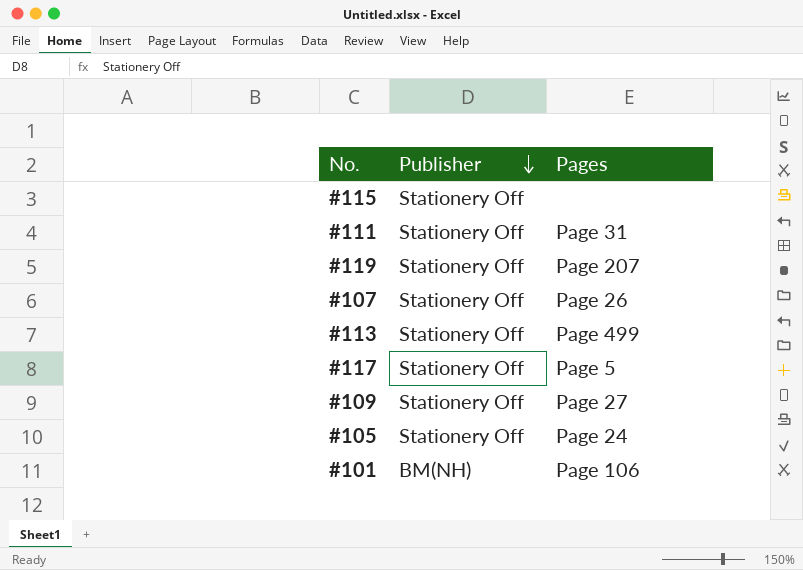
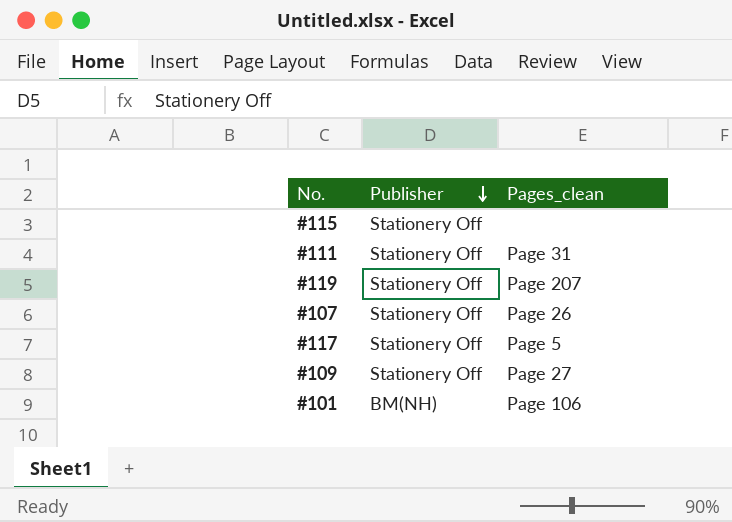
column name: Pages -> Pages_clean
row #113: Stationery Off | Page 499 -> none
row #105: Stationery Off | Page 24 -> none

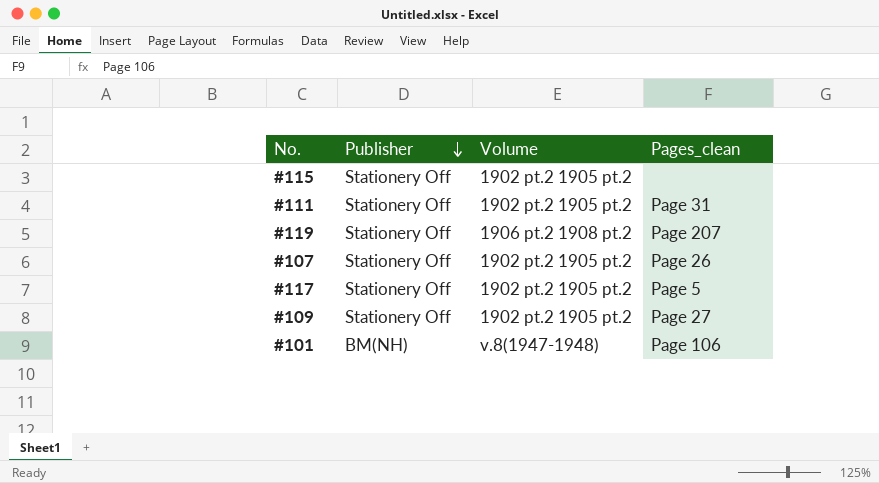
column Volume | position: none -> 3

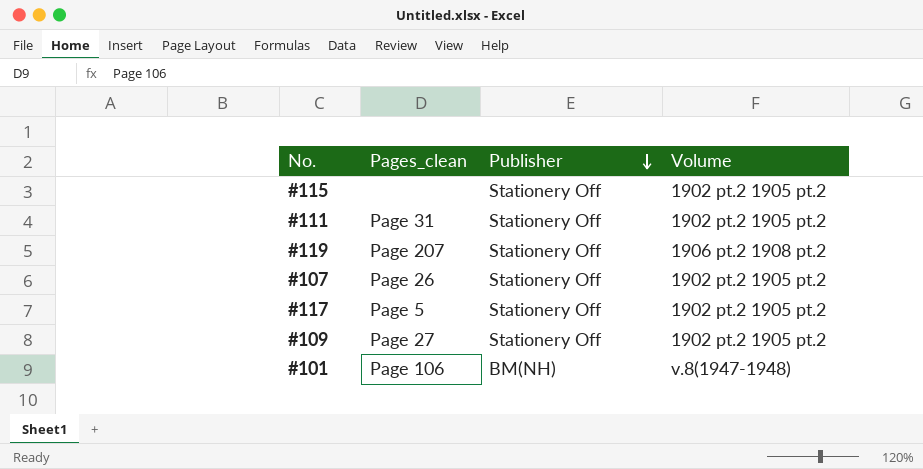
column Pages_clean | position: 4 -> 2

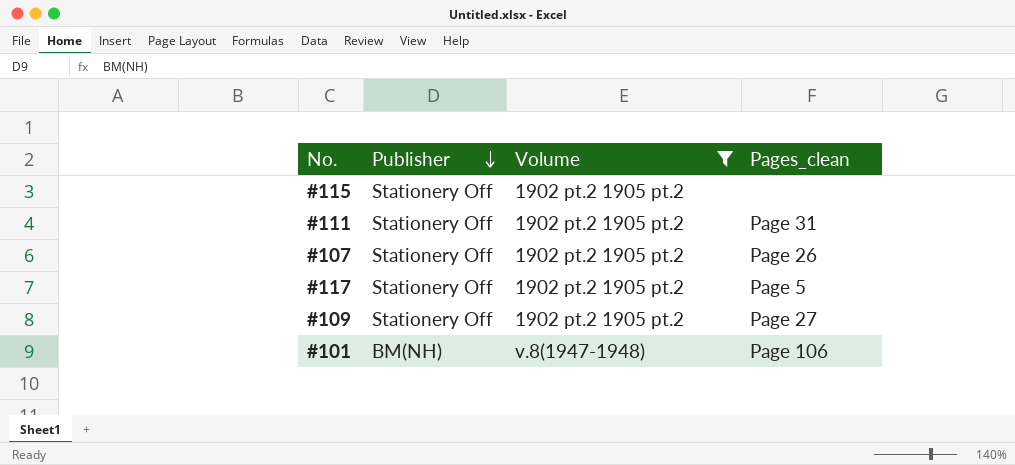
filter: none -> Volume != 1906 pt.2 1908 pt.2
column Pages_clean | position: 2 -> 4

